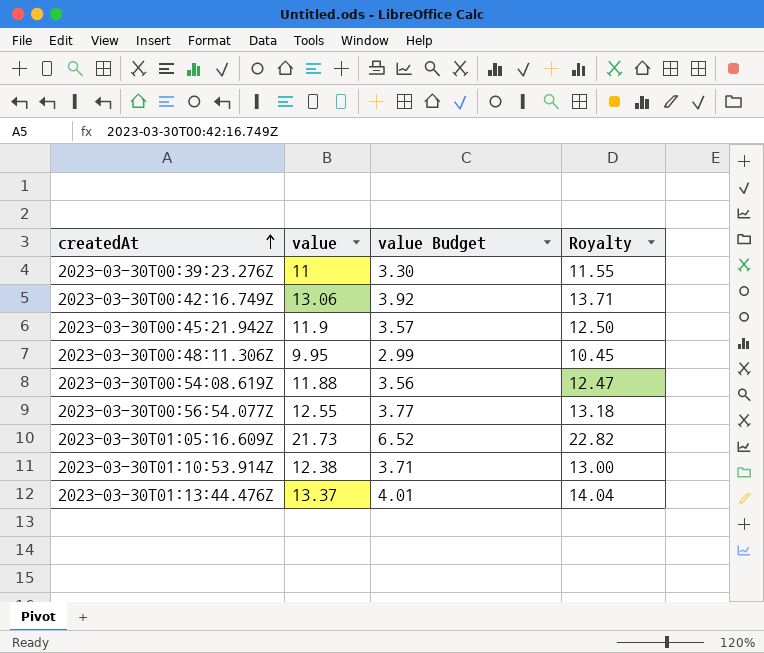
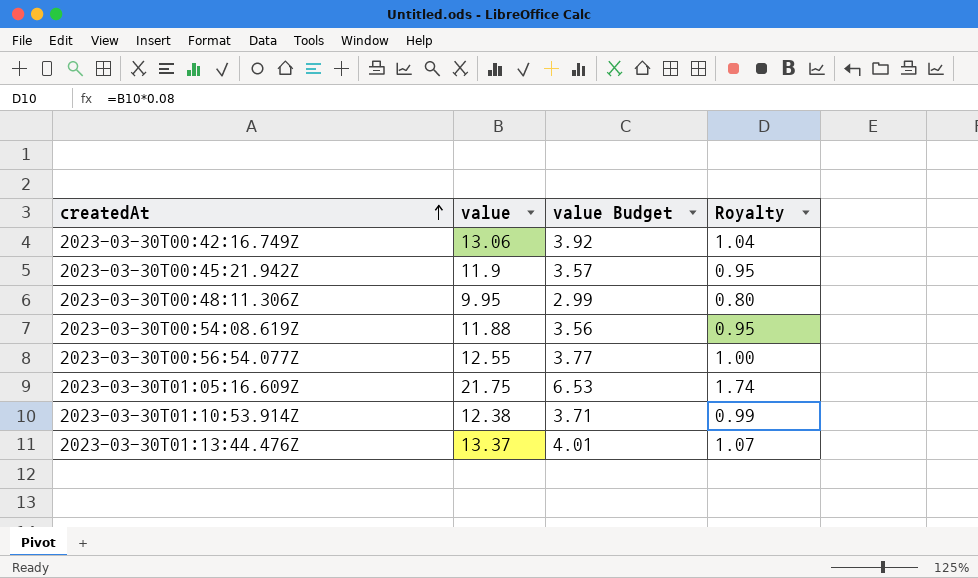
column Royalty | formula: [value] * 1.05 -> [value] * 0.08
row 2023-03-30T00:39:23.276Z: 11 | 3.30 | 11.55 -> none
2023-03-30T01:05:16.609Z | value: 21.73 -> 21.75
2023-03-30T01:05:16.609Z | value Budget: 6.52 -> 6.53

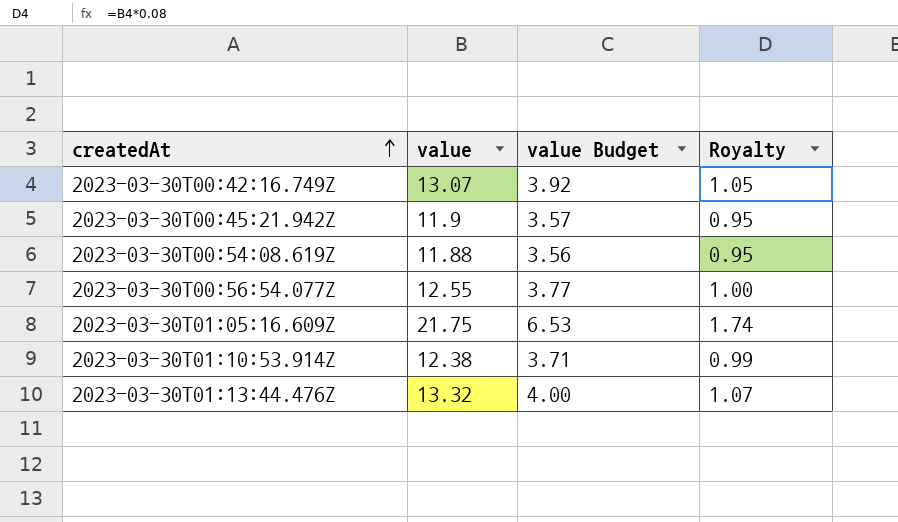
row 2023-03-30T00:48:11.306Z: 9.95 | 2.99 | 0.80 -> none
2023-03-30T00:42:16.749Z | value: 13.06 -> 13.07
2023-03-30T00:42:16.749Z | Royalty: 1.04 -> 1.05
2023-03-30T01:13:44.476Z | value: 13.37 -> 13.32
2023-03-30T01:13:44.476Z | value Budget: 4.01 -> 4.00

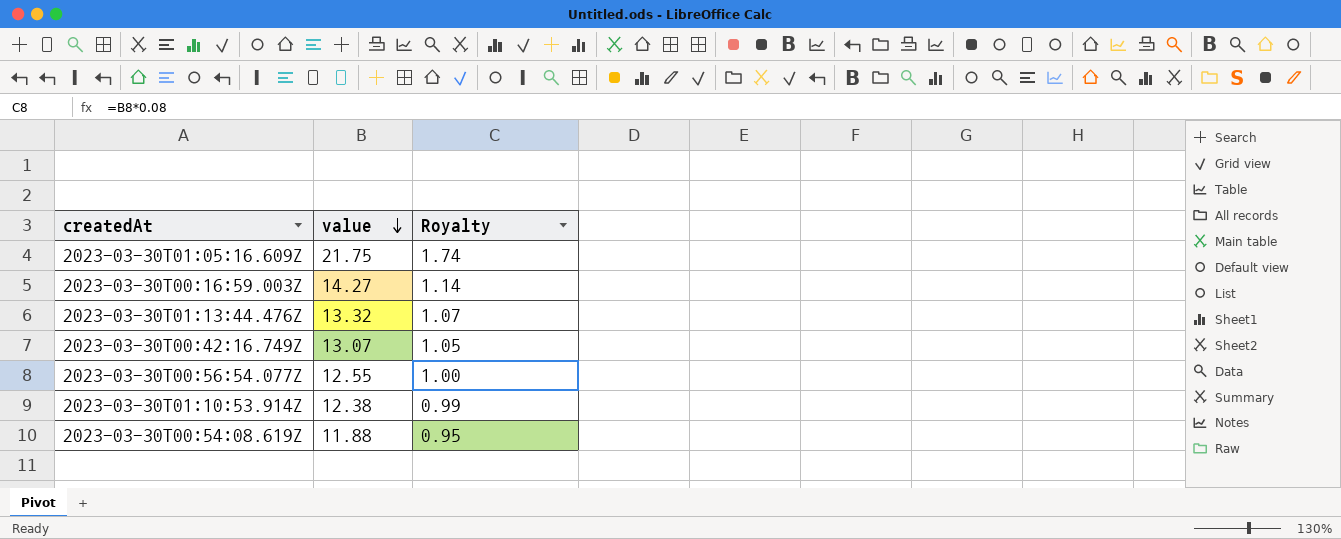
row order: createdAt ascending -> value descending
column value Budget | formula: [value] * 0.3 -> none
row 2023-03-30T00:45:21.942Z: 11.9 | 3.57 | 0.95 -> none
row 2023-03-30T00:16:59.003Z: none -> 14.27 | 1.14

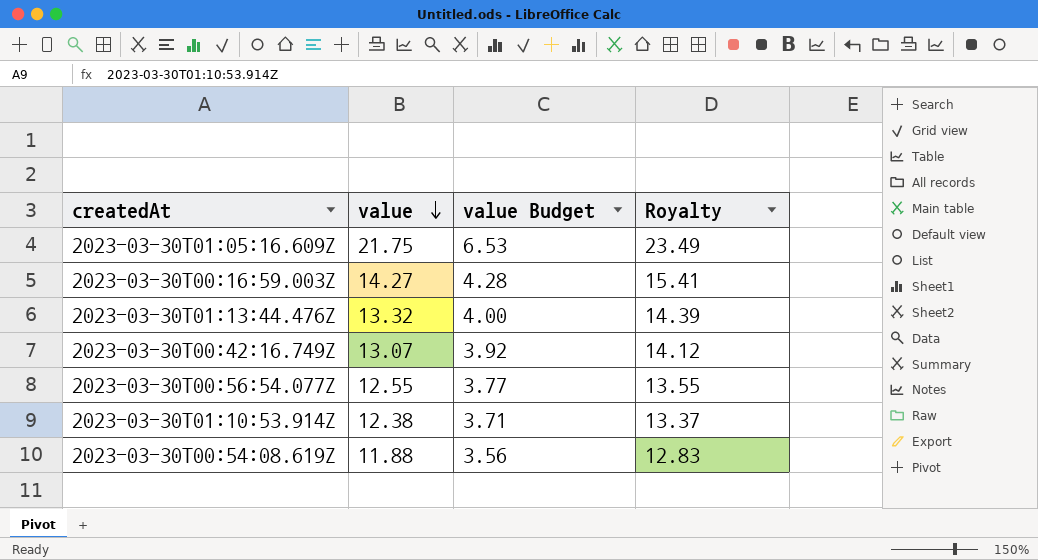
column value Budget | formula: none -> [value] * 0.3
column Royalty | formula: [value] * 0.08 -> [value] * 1.08

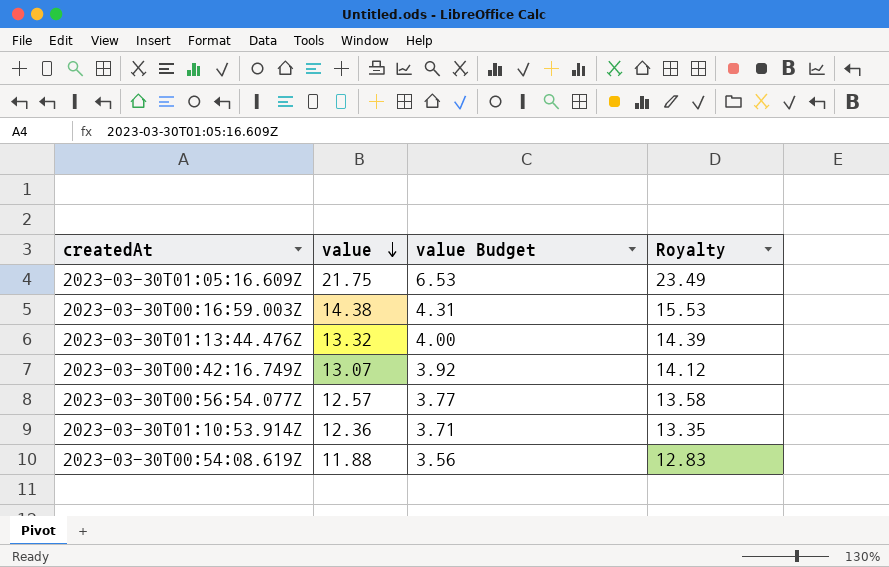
2023-03-30T00:16:59.003Z | value: 14.27 -> 14.38
2023-03-30T00:16:59.003Z | value Budget: 4.28 -> 4.31
2023-03-30T00:16:59.003Z | Royalty: 15.41 -> 15.53
2023-03-30T00:56:54.077Z | value: 12.55 -> 12.57
2023-03-30T00:56:54.077Z | Royalty: 13.55 -> 13.58
2023-03-30T01:10:53.914Z | value: 12.38 -> 12.36
2023-03-30T01:10:53.914Z | Royalty: 13.37 -> 13.35

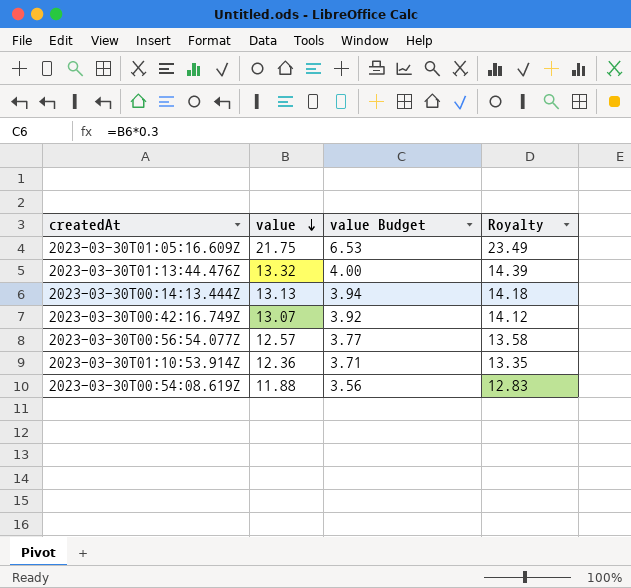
row 2023-03-30T00:16:59.003Z: 14.38 | 4.31 | 15.53 -> none
row 2023-03-30T00:14:13.444Z: none -> 13.13 | 3.94 | 14.18

